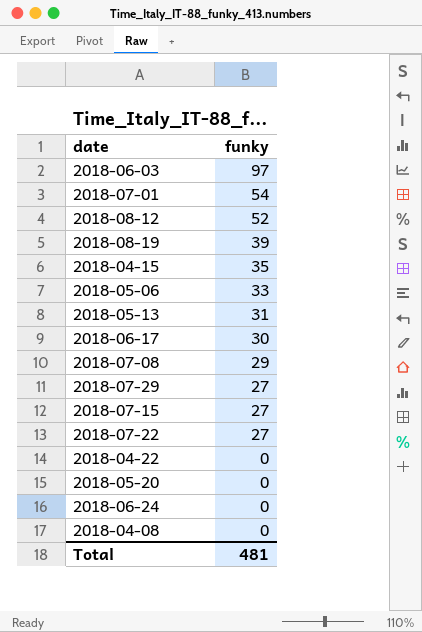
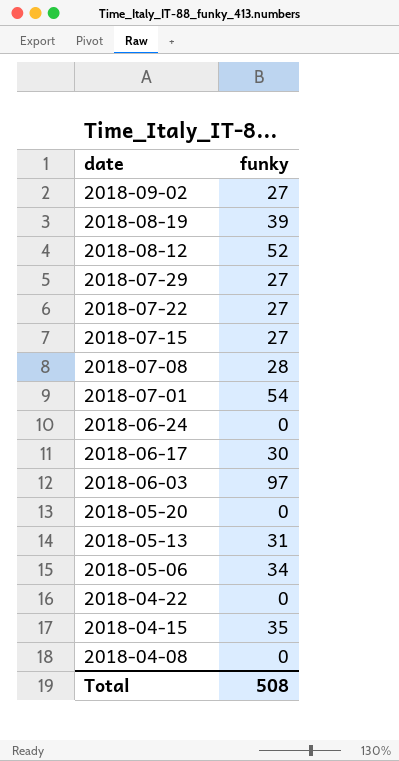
row order: funky descending -> date descending
row 2018-09-02: none -> 27
2018-07-08 | funky: 29 -> 28
2018-05-06 | funky: 33 -> 34
Total | funky: 481 -> 508

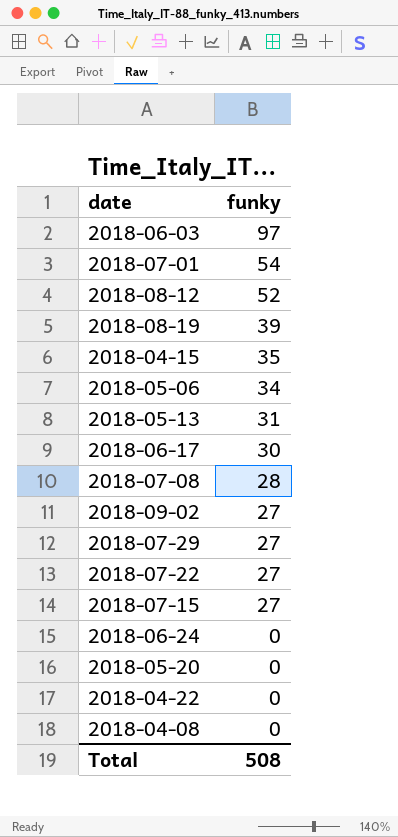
row order: date descending -> funky descending

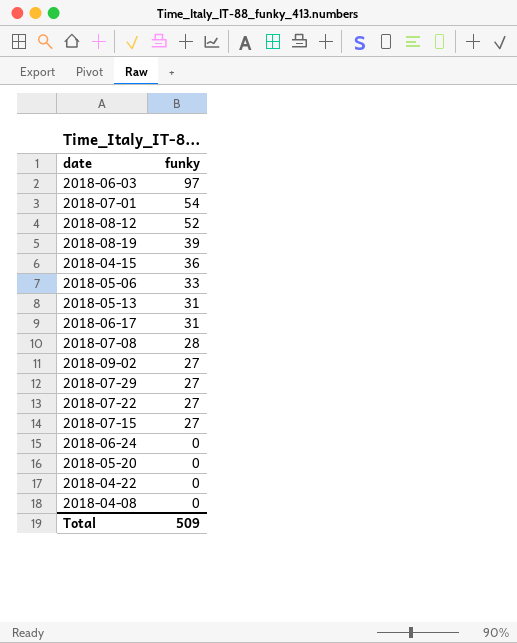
2018-04-15 | funky: 35 -> 36
2018-05-06 | funky: 34 -> 33
2018-06-17 | funky: 30 -> 31
Total | funky: 508 -> 509

